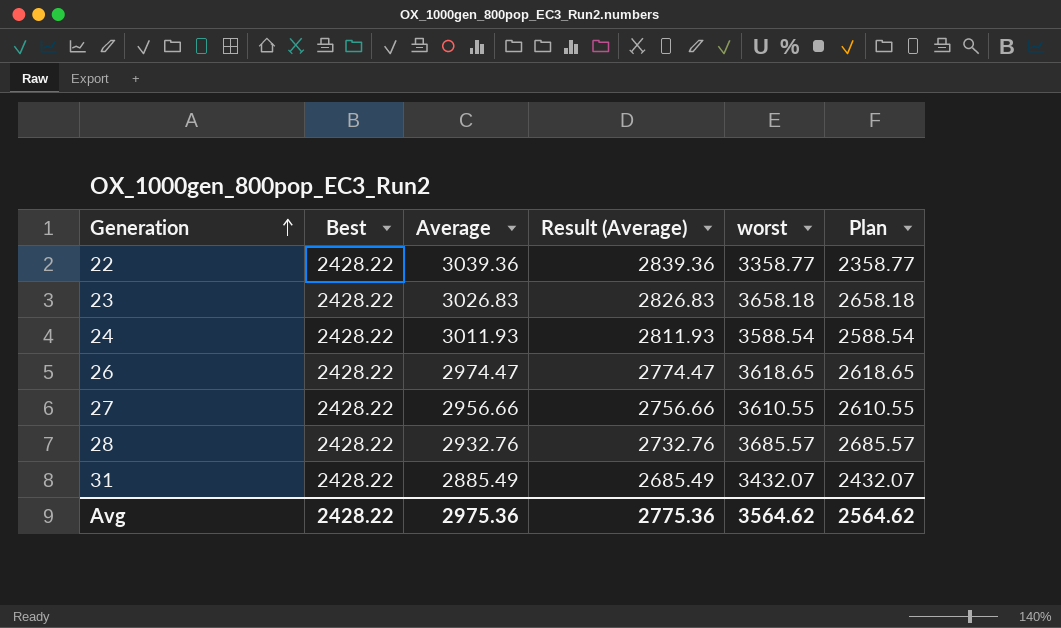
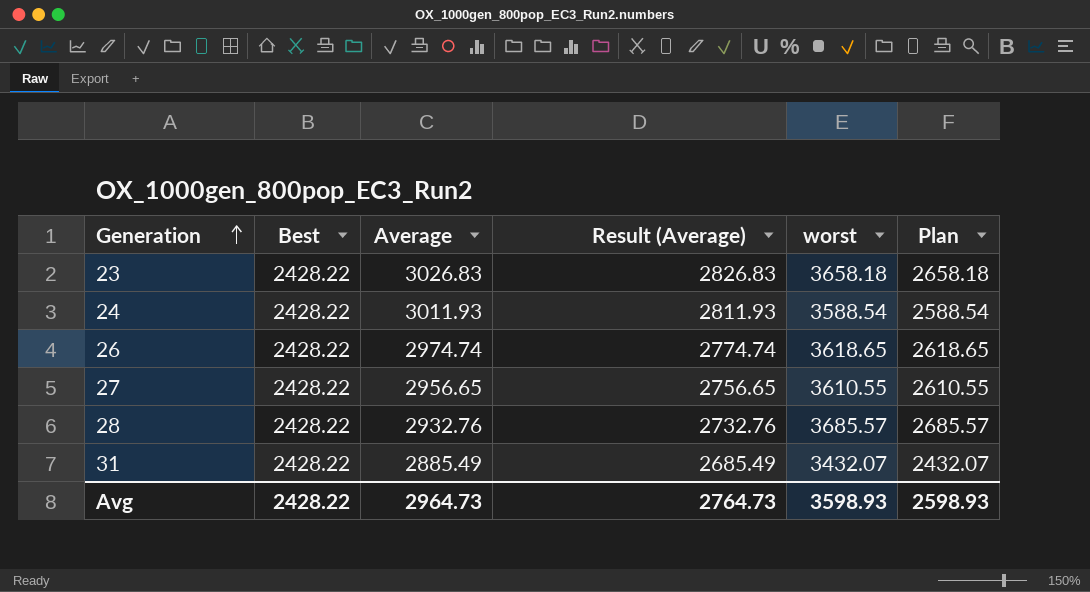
row 22: 2428.22 | 3039.36 | 2839.36 | 3358.77 | 2358.77 -> none
26 | Average: 2974.47 -> 2974.74
26 | Result (Average): 2774.47 -> 2774.74
27 | Average: 2956.66 -> 2956.65
27 | Result (Average): 2756.66 -> 2756.65
Avg | Average: 2975.36 -> 2964.73
Avg | Result (Average): 2775.36 -> 2764.73
Avg | worst: 3564.62 -> 3598.93
Avg | Plan: 2564.62 -> 2598.93

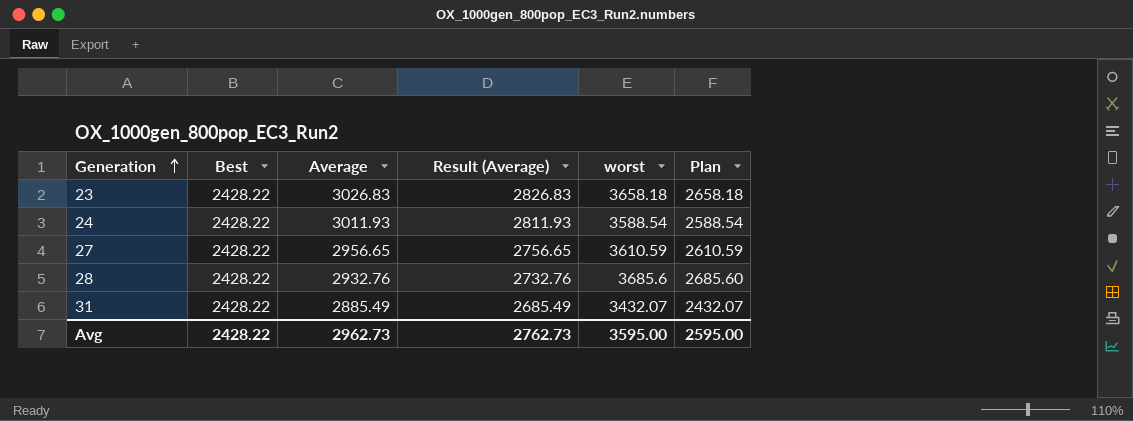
row 26: 2428.22 | 2974.74 | 2774.74 | 3618.65 | 2618.65 -> none
27 | worst: 3610.55 -> 3610.59
27 | Plan: 2610.55 -> 2610.59
28 | worst: 3685.57 -> 3685.6
28 | Plan: 2685.57 -> 2685.60
Avg | Average: 2964.73 -> 2962.73
Avg | Result (Average): 2764.73 -> 2762.73
Avg | worst: 3598.93 -> 3595.00
Avg | Plan: 2598.93 -> 2595.00

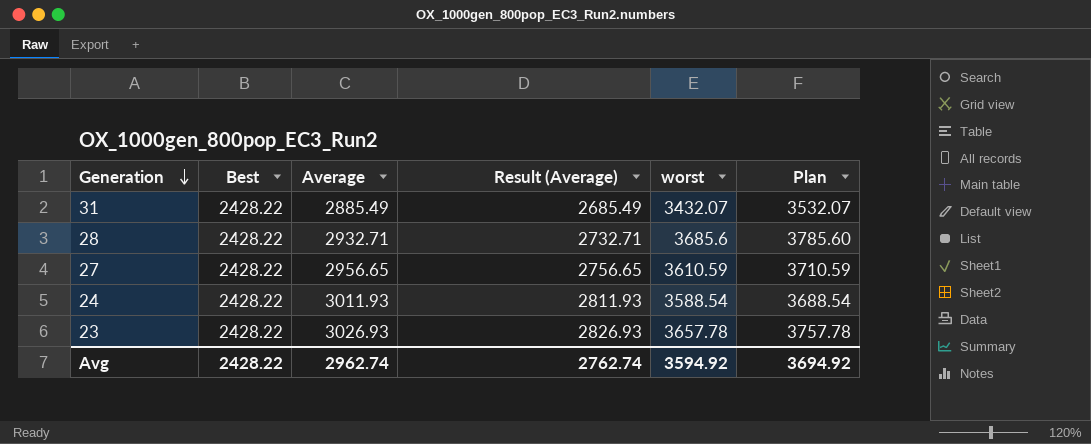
row order: Generation ascending -> Generation descending
column Plan | formula: [worst] - 1000 -> [worst] + 100
28 | Average: 2932.76 -> 2932.71
28 | Result (Average): 2732.76 -> 2732.71
23 | Average: 3026.83 -> 3026.93
23 | Result (Average): 2826.83 -> 2826.93
23 | worst: 3658.18 -> 3657.78
Avg | Average: 2962.73 -> 2962.74
Avg | Result (Average): 2762.73 -> 2762.74
Avg | worst: 3595.00 -> 3594.92
Avg | Plan: 2595.00 -> 3694.92

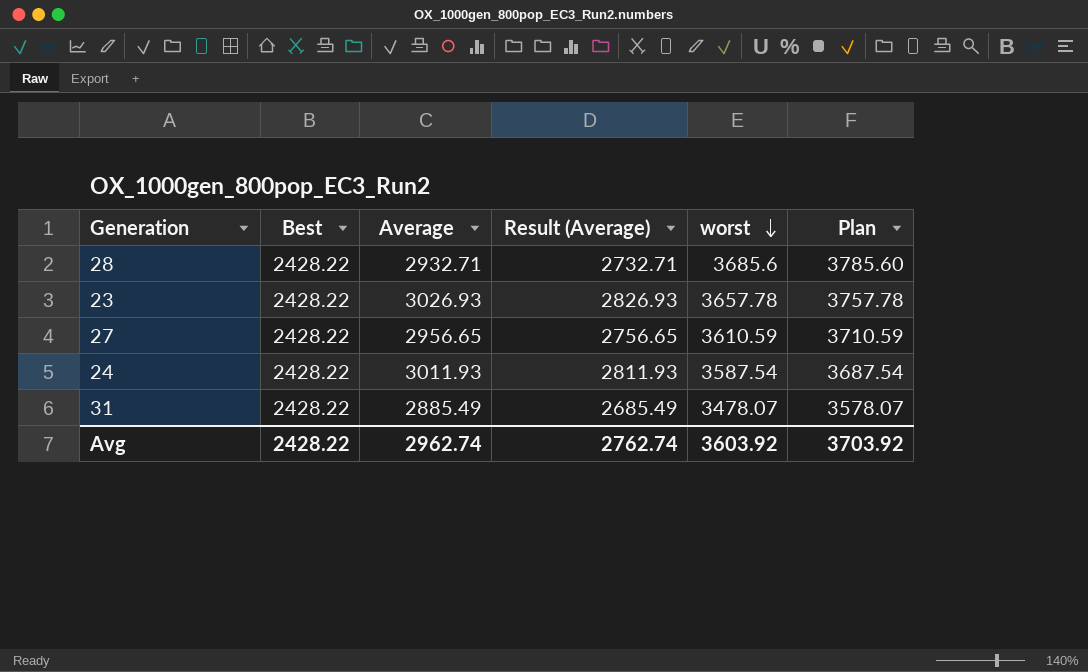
row order: Generation descending -> worst descending
24 | worst: 3588.54 -> 3587.54
24 | Plan: 3688.54 -> 3687.54
31 | worst: 3432.07 -> 3478.07
31 | Plan: 3532.07 -> 3578.07
Avg | worst: 3594.92 -> 3603.92
Avg | Plan: 3694.92 -> 3703.92

